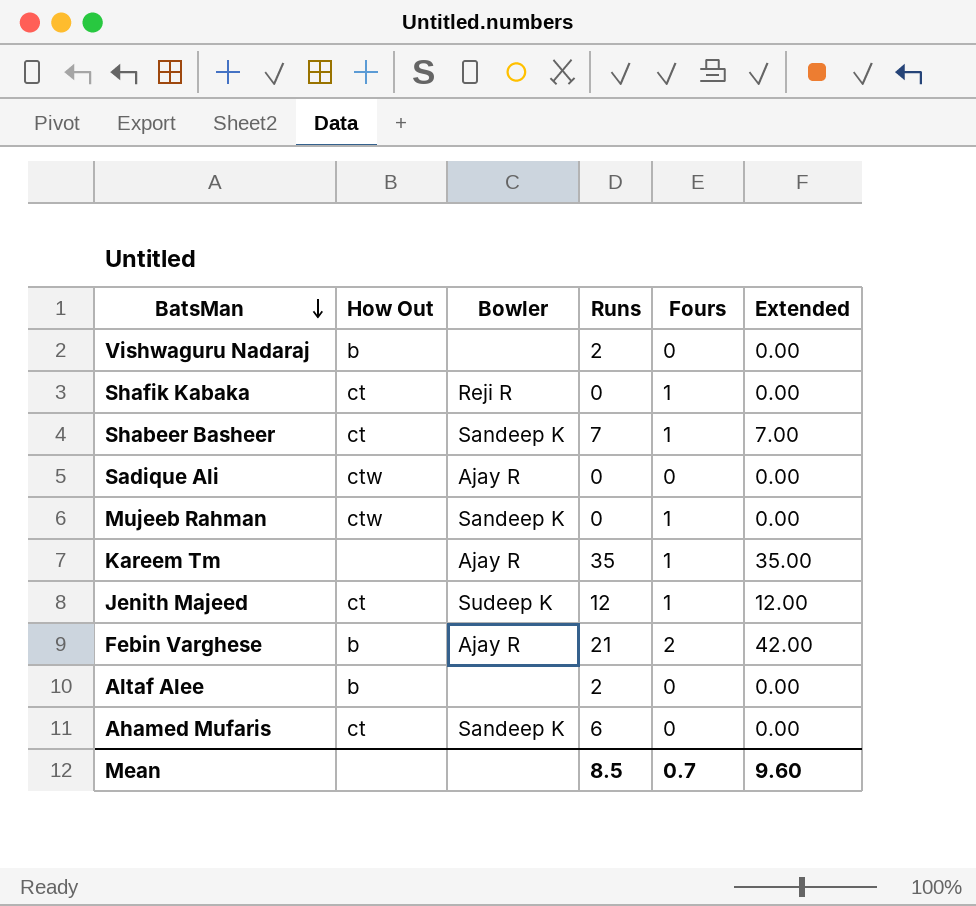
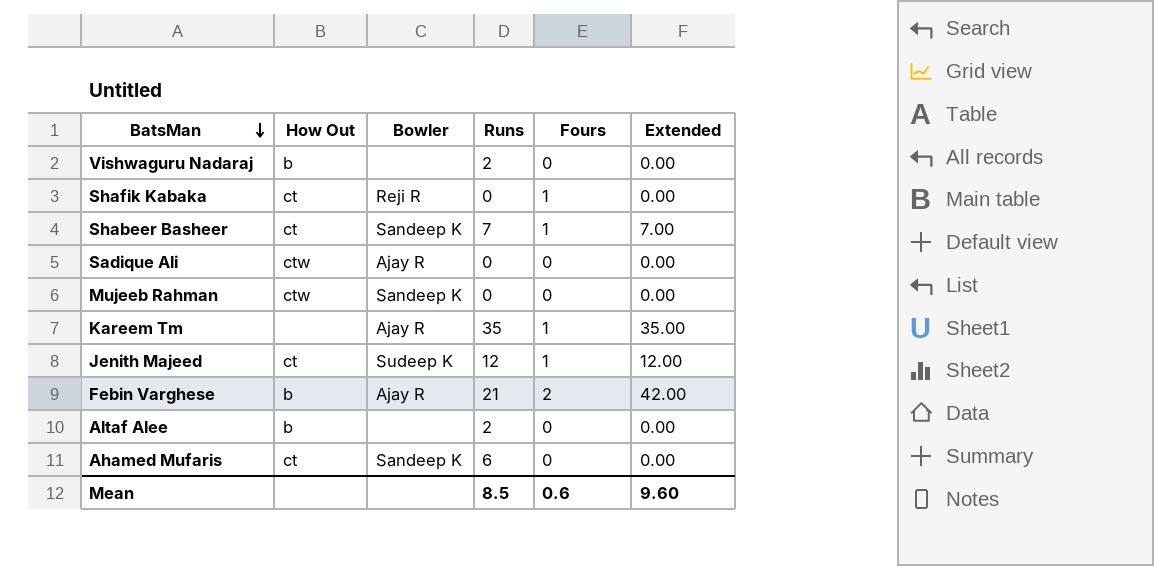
Mujeeb Rahman | Fours: 1 -> 0
Mean | Fours: 0.7 -> 0.6

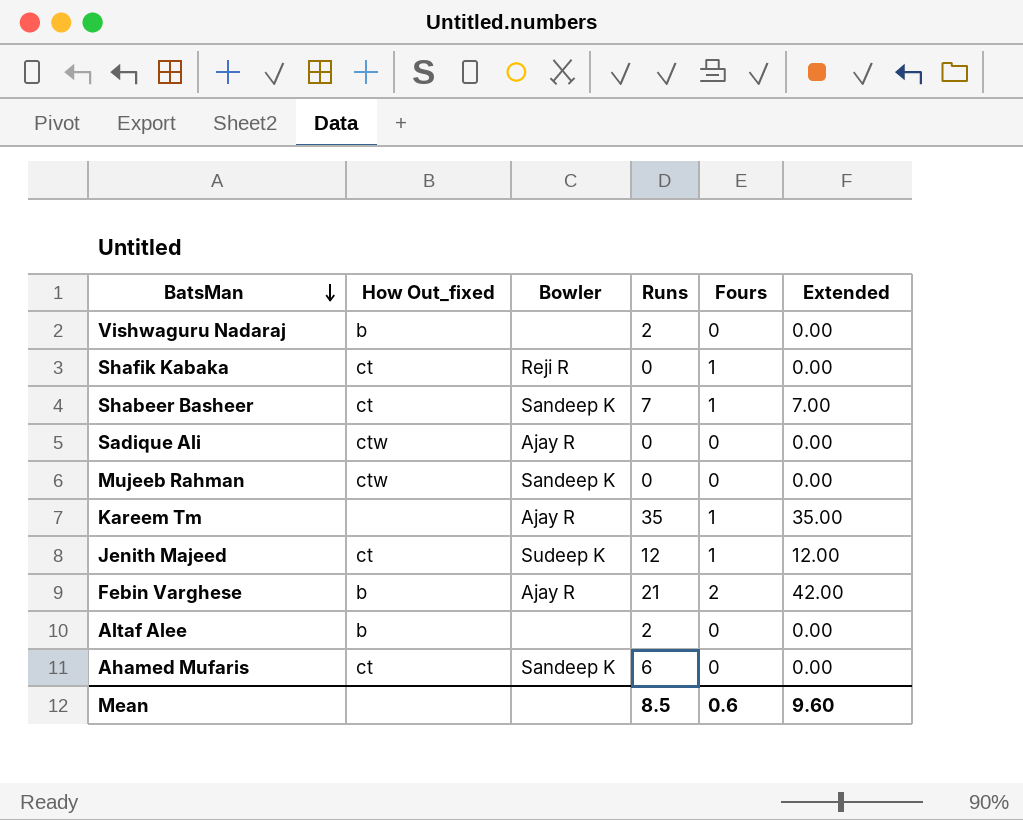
column name: How Out -> How Out_fixed

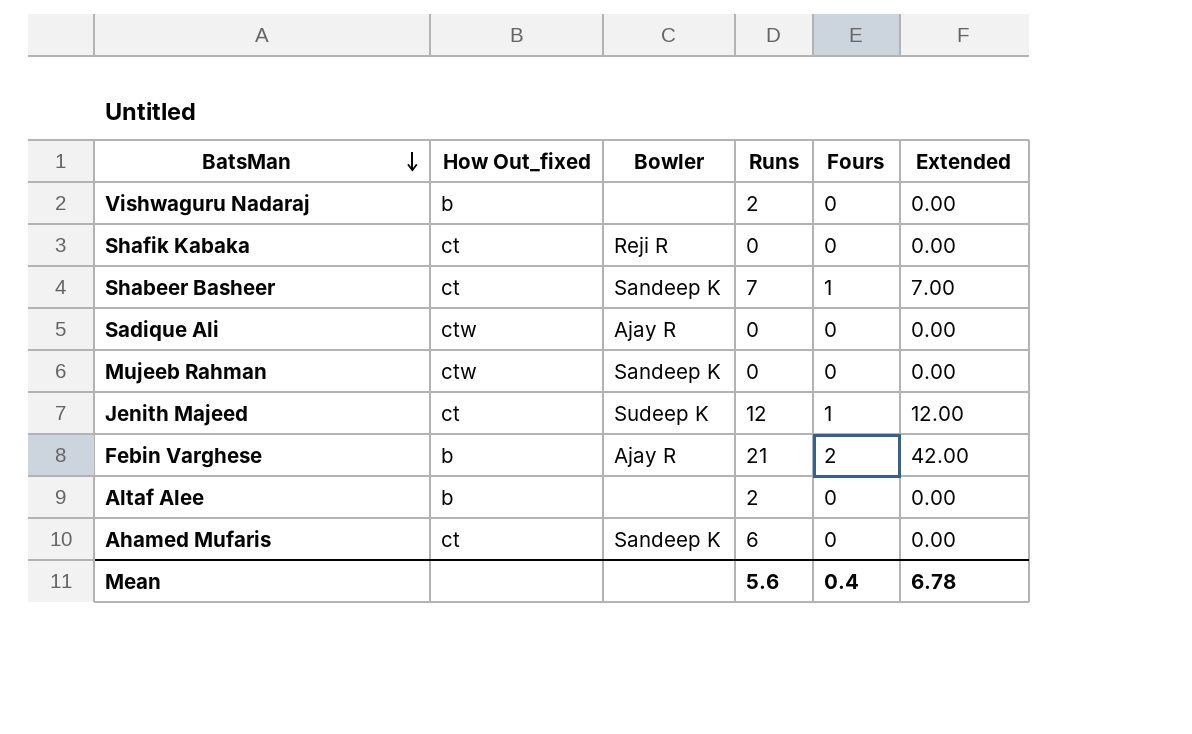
row Kareem Tm: none | Ajay R | 35 | 1 | 35.00 -> none
Shafik Kabaka | Fours: 1 -> 0
Mean | Runs: 8.5 -> 5.6
Mean | Fours: 0.6 -> 0.4
Mean | Extended: 9.60 -> 6.78

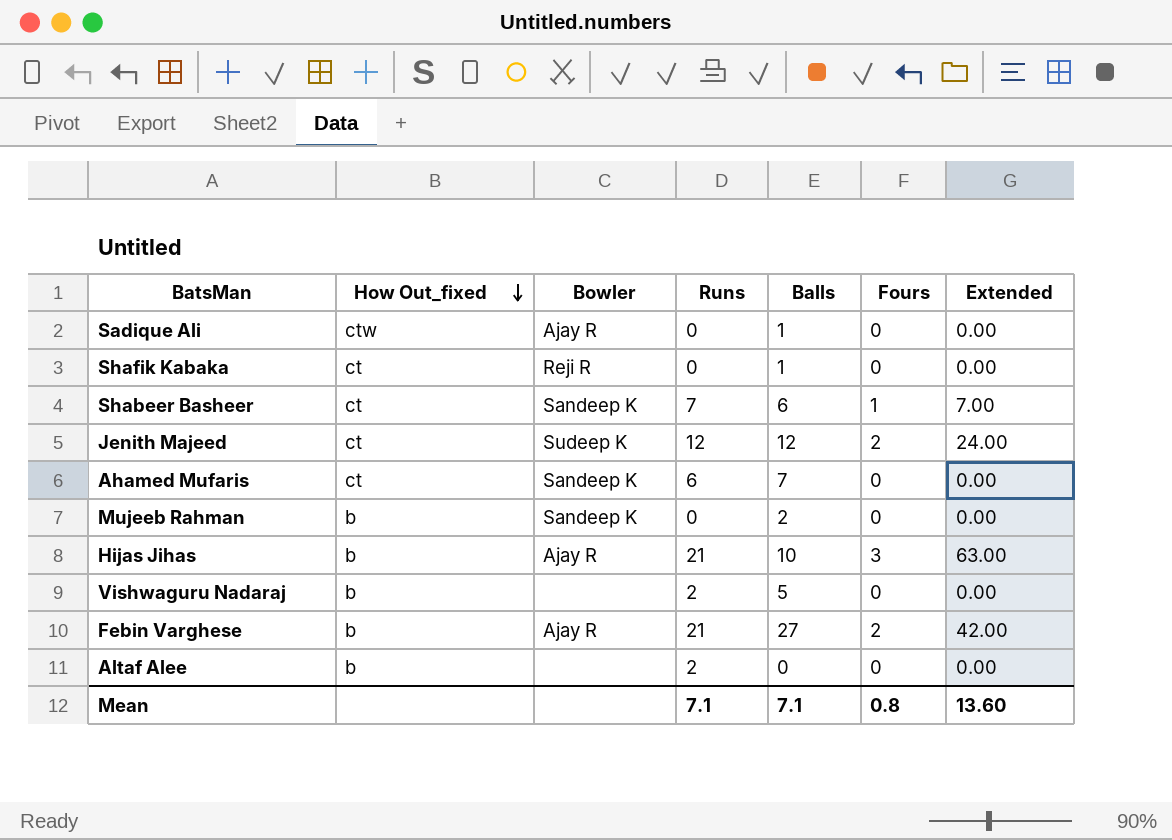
row order: BatsMan descending -> How Out_fixed descending
column Balls | position: none -> 5
Jenith Majeed | Fours: 1 -> 2
Jenith Majeed | Extended: 12.00 -> 24.00
Mujeeb Rahman | How Out_fixed: ctw -> b
row Hijas Jihas: none -> b | Ajay R | 21 | 10 | 3 | 63.00
Mean | Runs: 5.6 -> 7.1
Mean | Fours: 0.4 -> 0.8
Mean | Extended: 6.78 -> 13.60

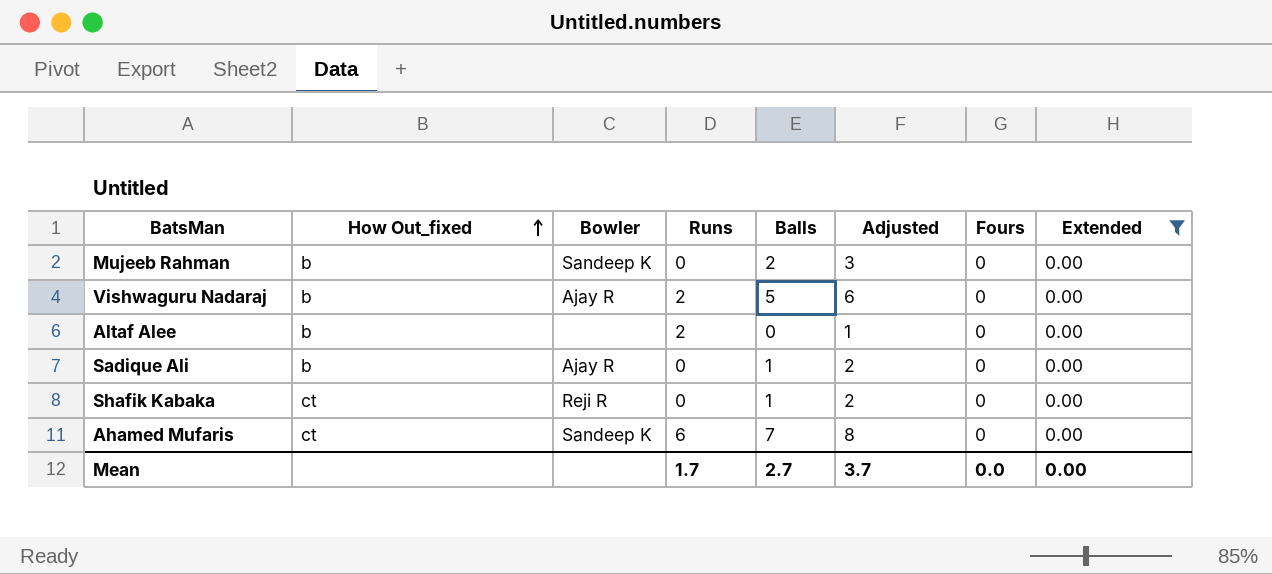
filter: none -> Extended = 0.00
row order: How Out_fixed descending -> How Out_fixed ascending
column Adjusted | formula: none -> [Balls] + 1
Vishwaguru Nadaraj | Bowler: none -> Ajay R
Sadique Ali | How Out_fixed: ctw -> b
Mean | Runs: 7.1 -> 1.7
Mean | Balls: 7.1 -> 2.7
Mean | Fours: 0.8 -> 0.0
Mean | Extended: 13.60 -> 0.00

